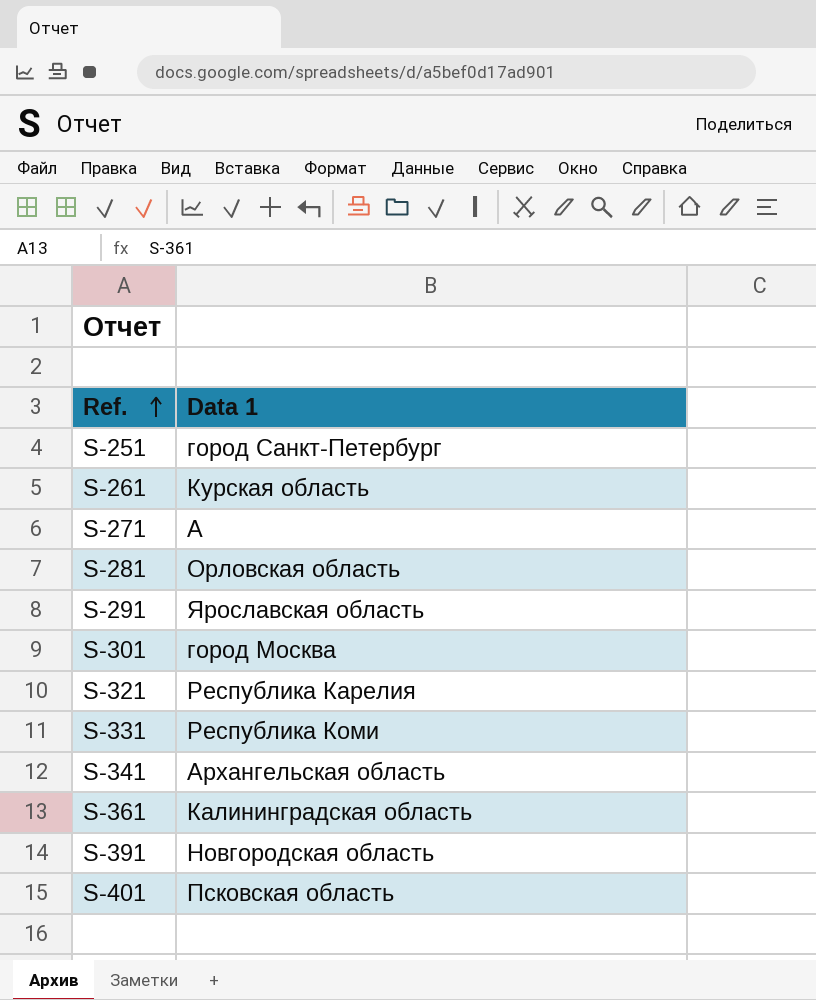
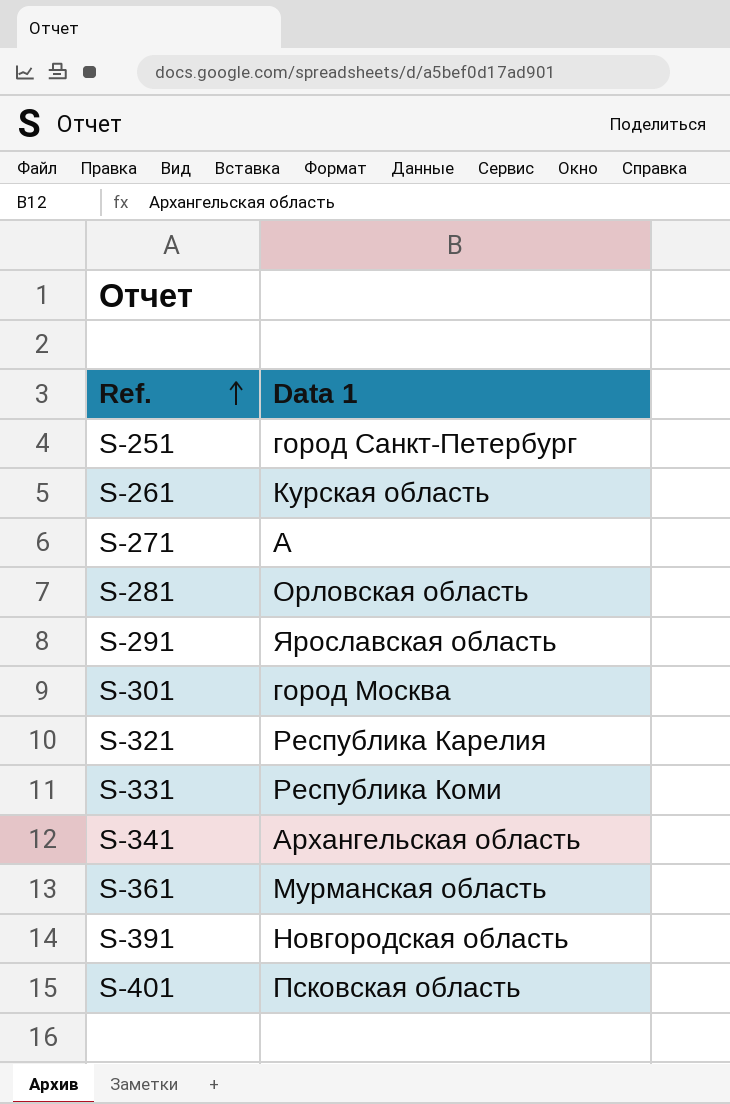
S-361 | Data 1: Калининградская область -> Мурманская область

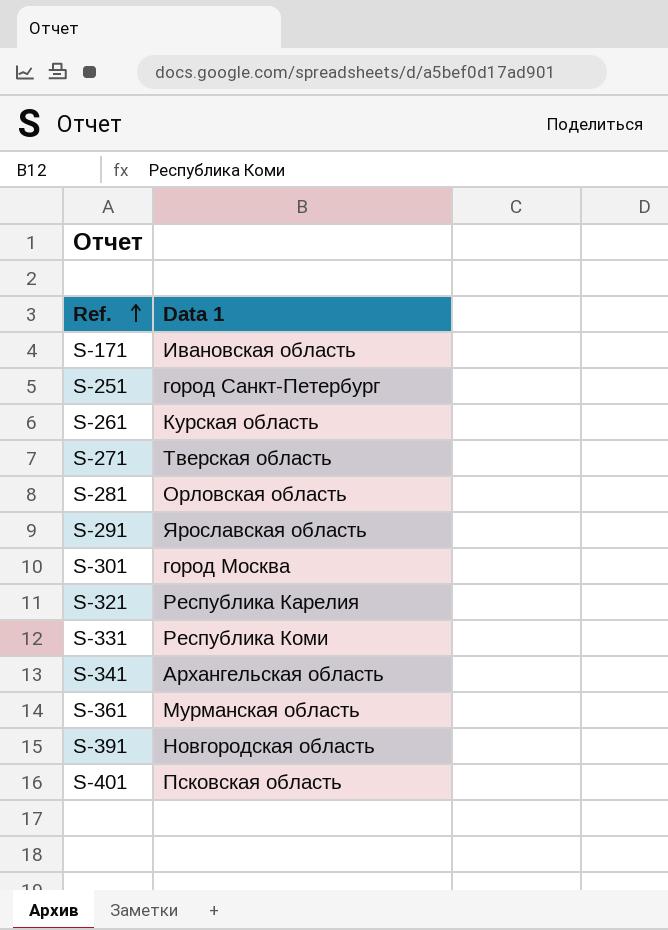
row S-171: none -> Ивановская область
S-271 | Data 1: А -> Тверская область

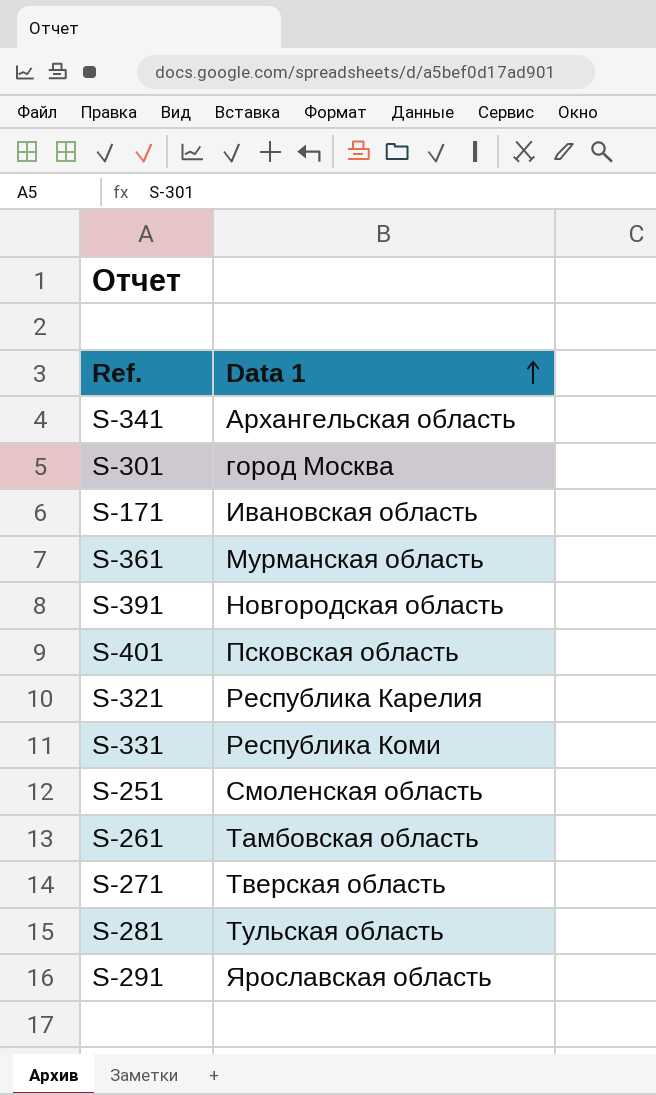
row order: Ref. ascending -> Data 1 ascending
S-251 | Data 1: город Санкт-Петербург -> Смоленская область
S-261 | Data 1: Курская область -> Тамбовская область
S-281 | Data 1: Орловская область -> Тульская область

